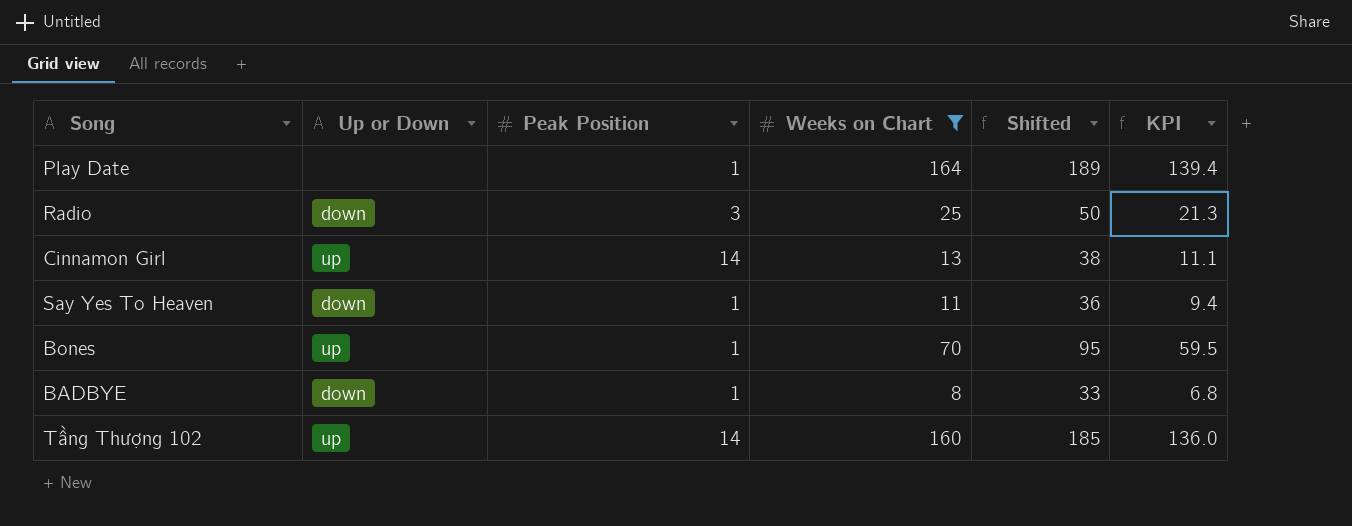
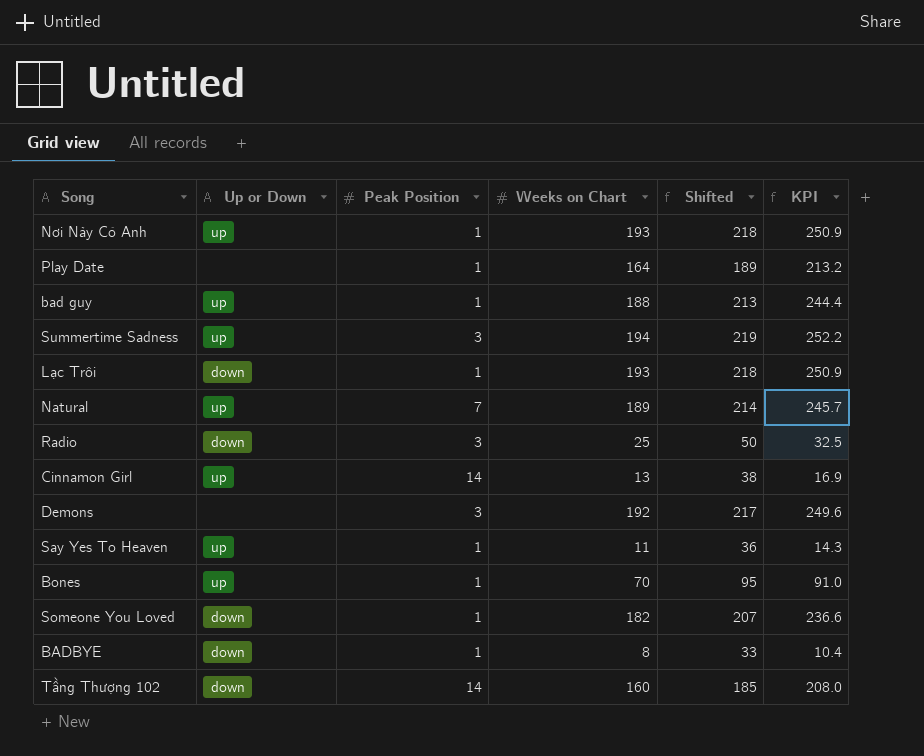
filter: Weeks on Chart <= 164 -> none
column KPI | formula: [Weeks on Chart] * 0.85 -> [Weeks on Chart] * 1.3
Say Yes To Heaven | Up or Down: down -> up
Tầng Thượng 102 | Up or Down: up -> down

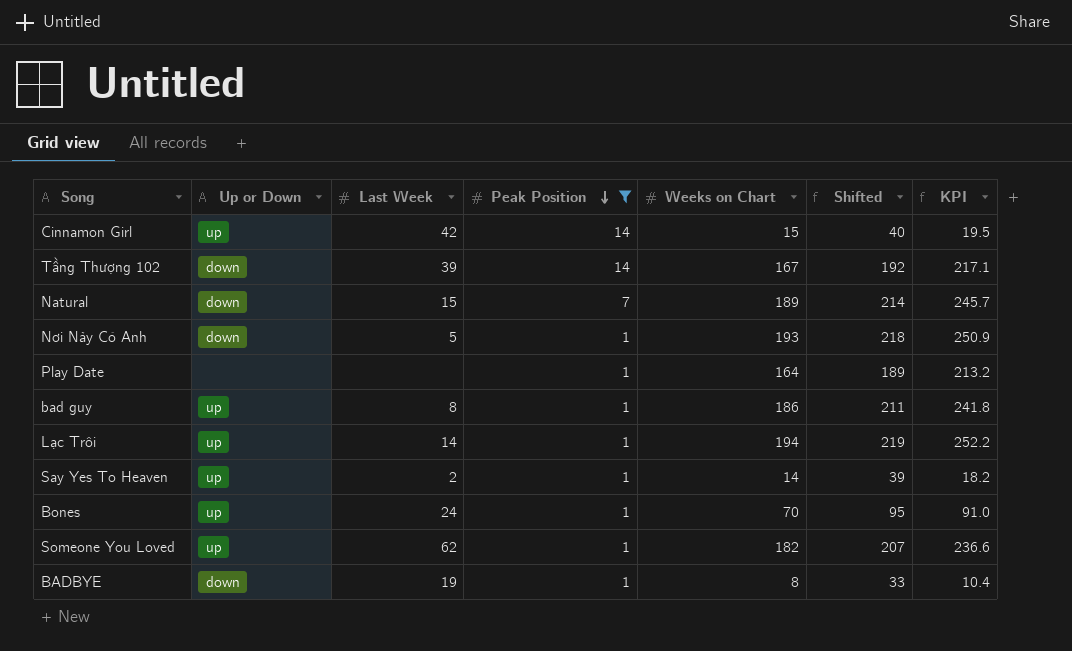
filter: none -> Peak Position != 3
row order: none -> Peak Position descending
column Last Week | position: none -> 3
Cinnamon Girl | Weeks on Chart: 13 -> 15
Cinnamon Girl | Shifted: 38 -> 40
Cinnamon Girl | KPI: 16.9 -> 19.5
Tầng Thượng 102 | Weeks on Chart: 160 -> 167
Tầng Thượng 102 | Shifted: 185 -> 192
Tầng Thượng 102 | KPI: 208.0 -> 217.1
Natural | Up or Down: up -> down
Nơi Này Có Anh | Up or Down: up -> down
bad guy | Weeks on Chart: 188 -> 186
bad guy | Shifted: 213 -> 211
bad guy | KPI: 244.4 -> 241.8
Lạc Trôi | Up or Down: down -> up
Lạc Trôi | Weeks on Chart: 193 -> 194
Lạc Trôi | Shifted: 218 -> 219
Lạc Trôi | KPI: 250.9 -> 252.2
Say Yes To Heaven | Weeks on Chart: 11 -> 14
Say Yes To Heaven | Shifted: 36 -> 39
Say Yes To Heaven | KPI: 14.3 -> 18.2
Someone You Loved | Up or Down: down -> up

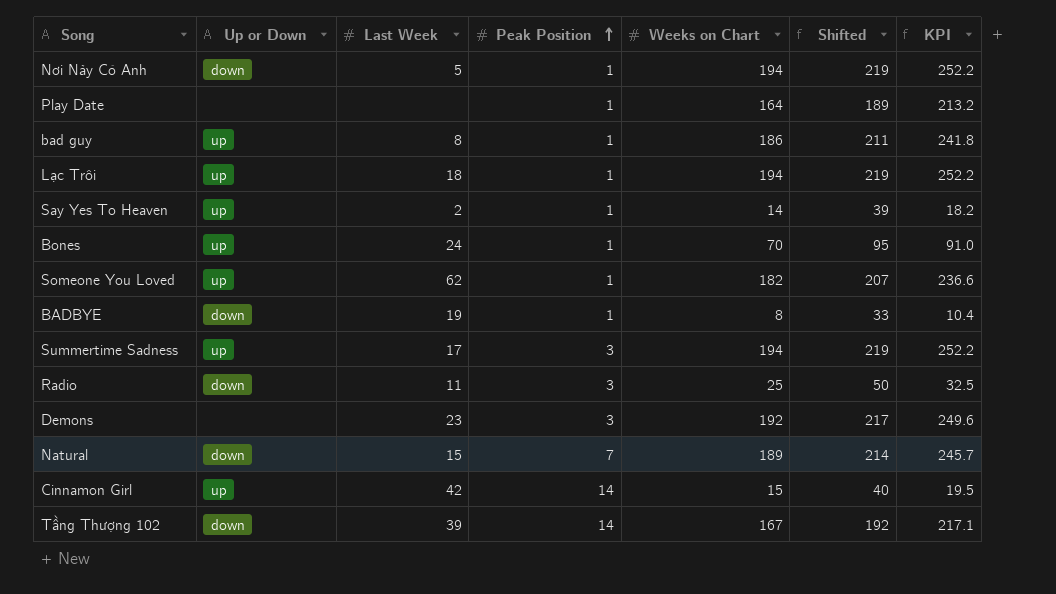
filter: Peak Position != 3 -> none
row order: Peak Position descending -> Peak Position ascending
Nơi Này Có Anh | Weeks on Chart: 193 -> 194
Nơi Này Có Anh | Shifted: 218 -> 219
Nơi Này Có Anh | KPI: 250.9 -> 252.2
Lạc Trôi | Last Week: 14 -> 18

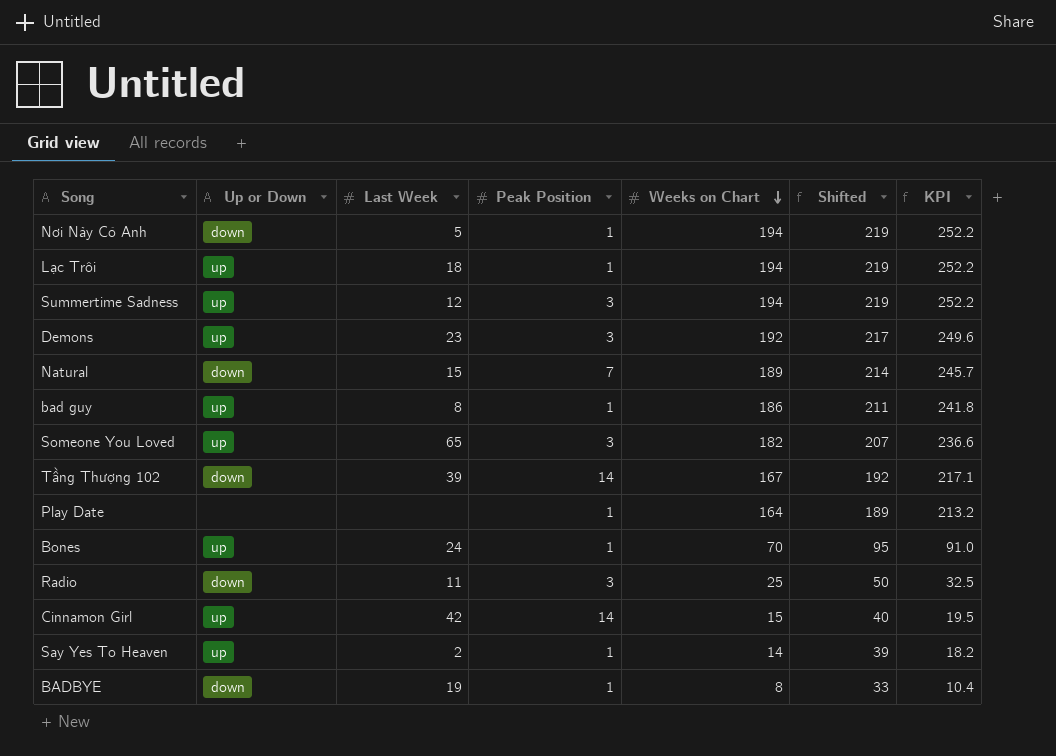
row order: Peak Position ascending -> Weeks on Chart descending
Summertime Sadness | Last Week: 17 -> 12
Demons | Up or Down: none -> up
Someone You Loved | Last Week: 62 -> 65
Someone You Loved | Peak Position: 1 -> 3

